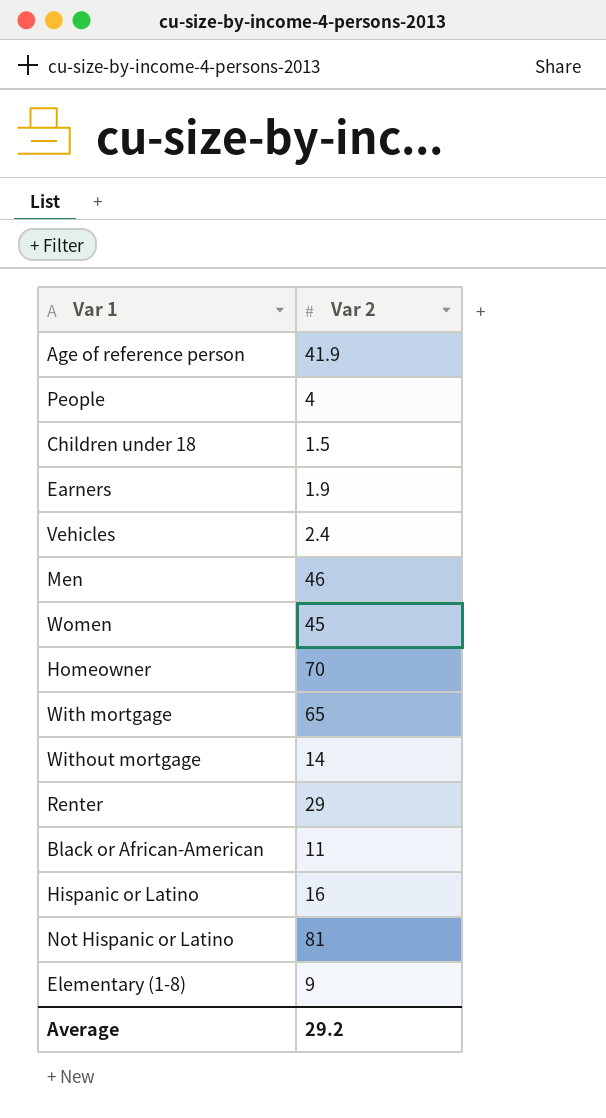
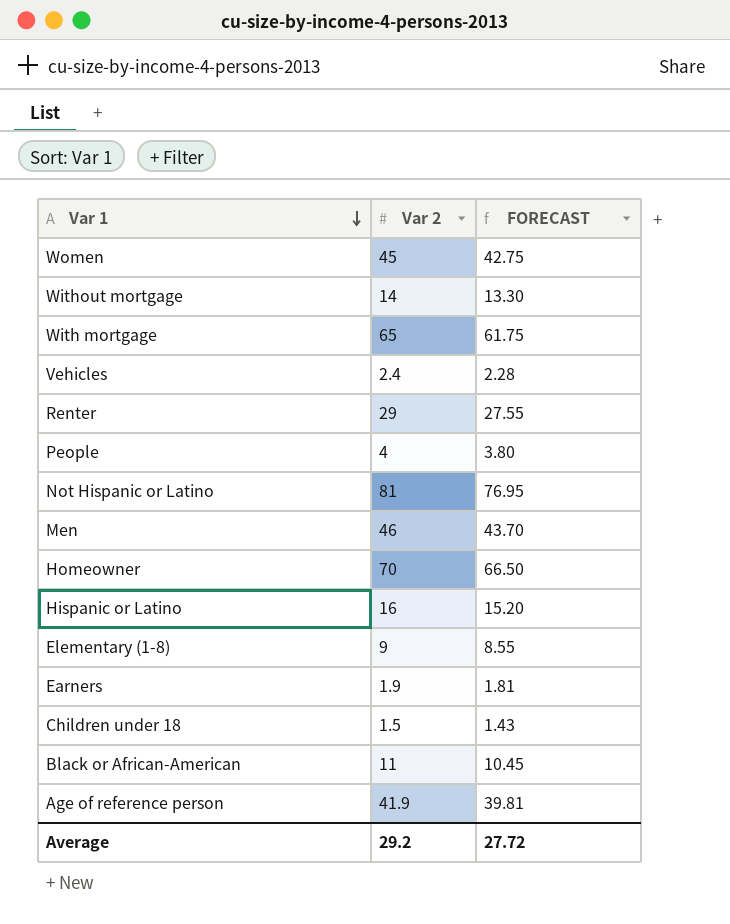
row order: none -> Var 1 descending
column FORECAST | formula: none -> [Var 2] * 0.95

